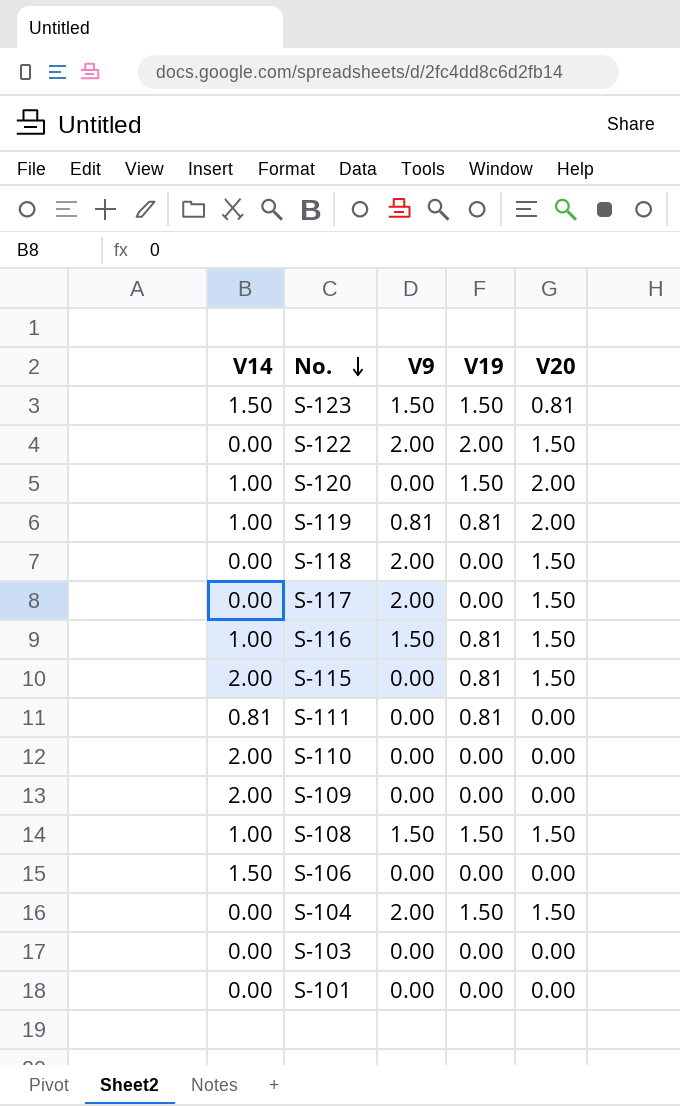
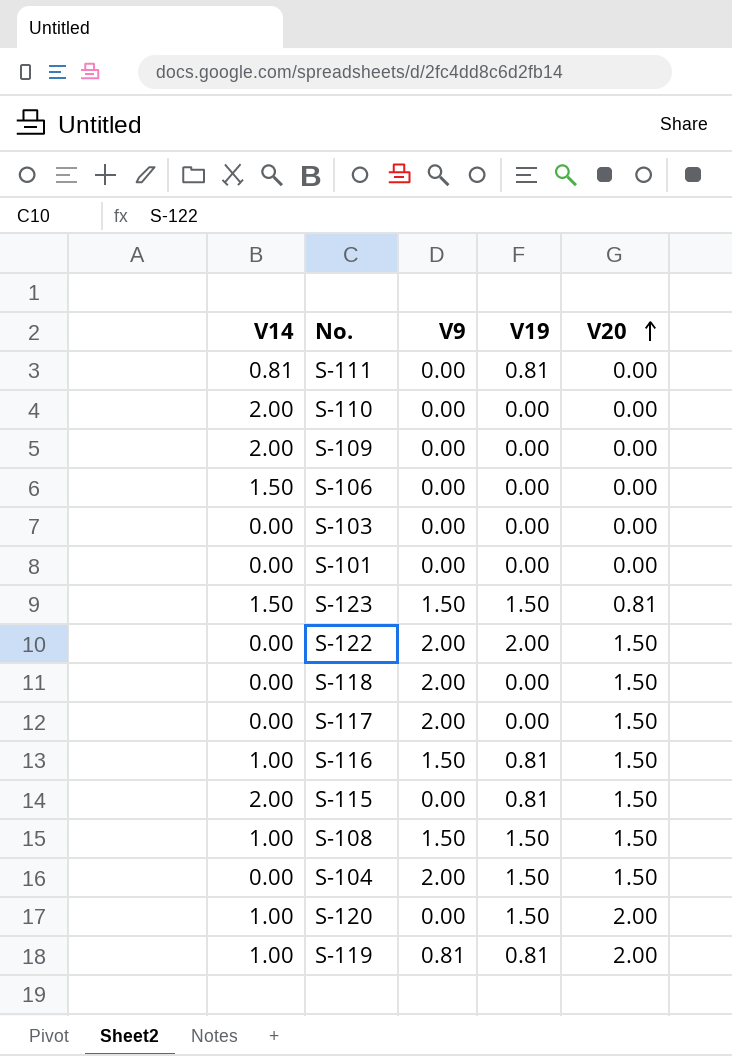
row order: No. descending -> V20 ascending

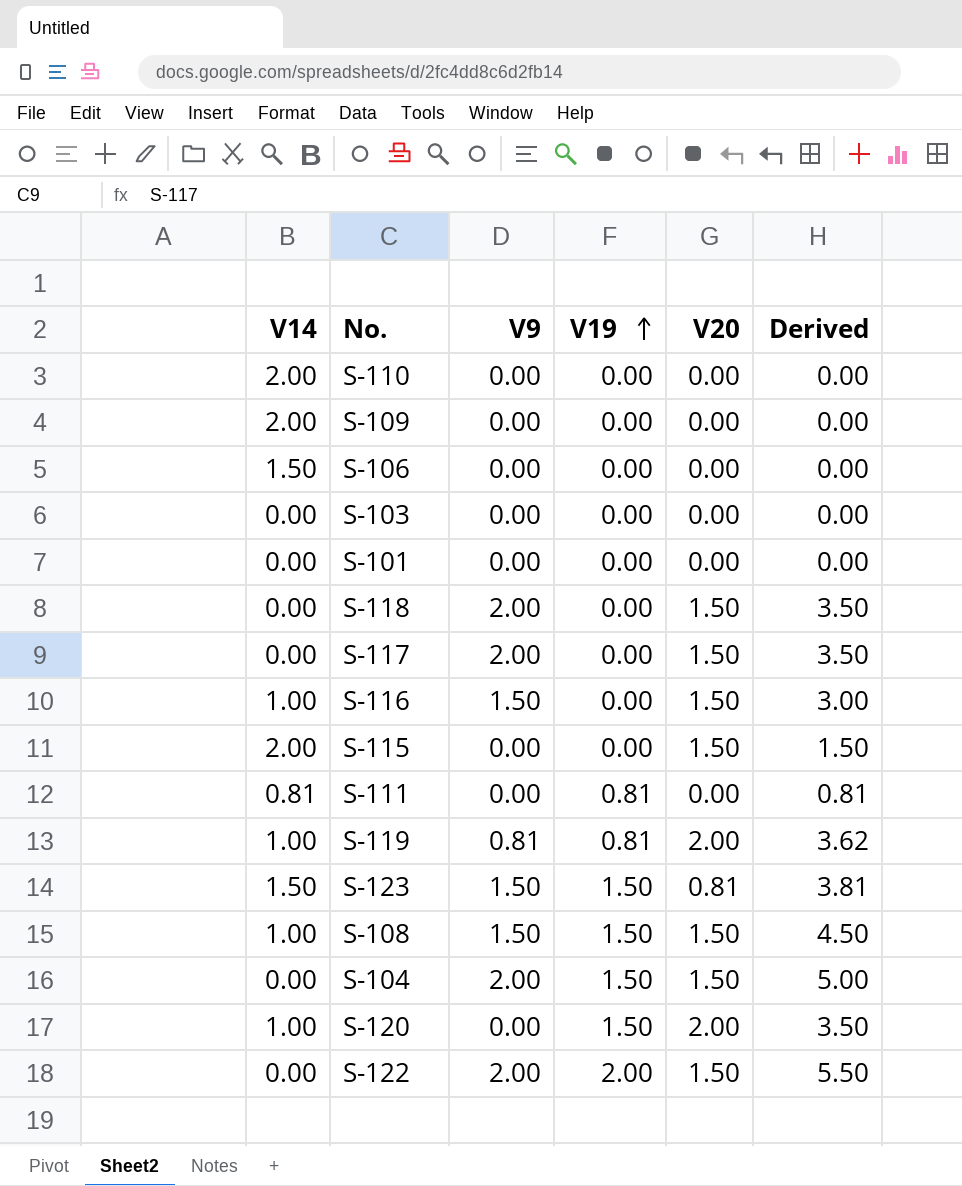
row order: V20 ascending -> V19 ascending
column Derived | formula: none -> [V9] + [V19] + [V20]
S-116 | V19: 0.81 -> 0.00
S-115 | V19: 0.81 -> 0.00

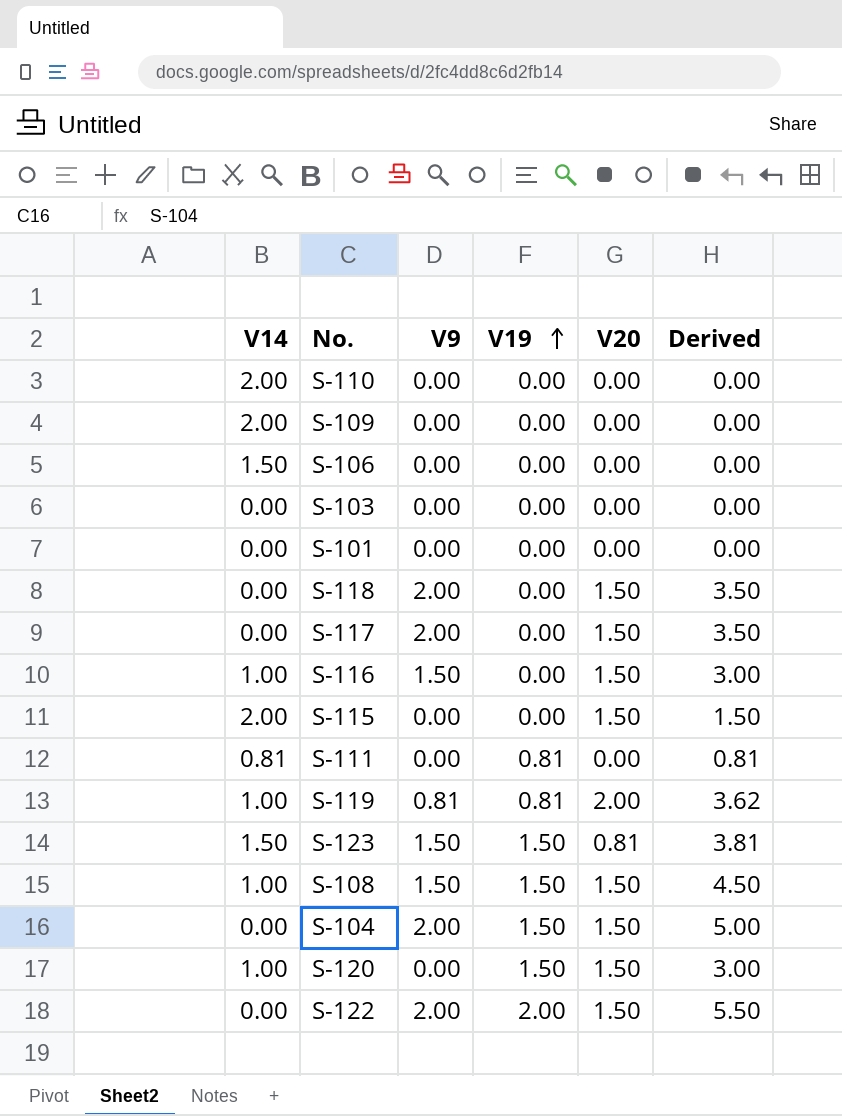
S-120 | V20: 2.00 -> 1.50
S-120 | Derived: 3.50 -> 3.00

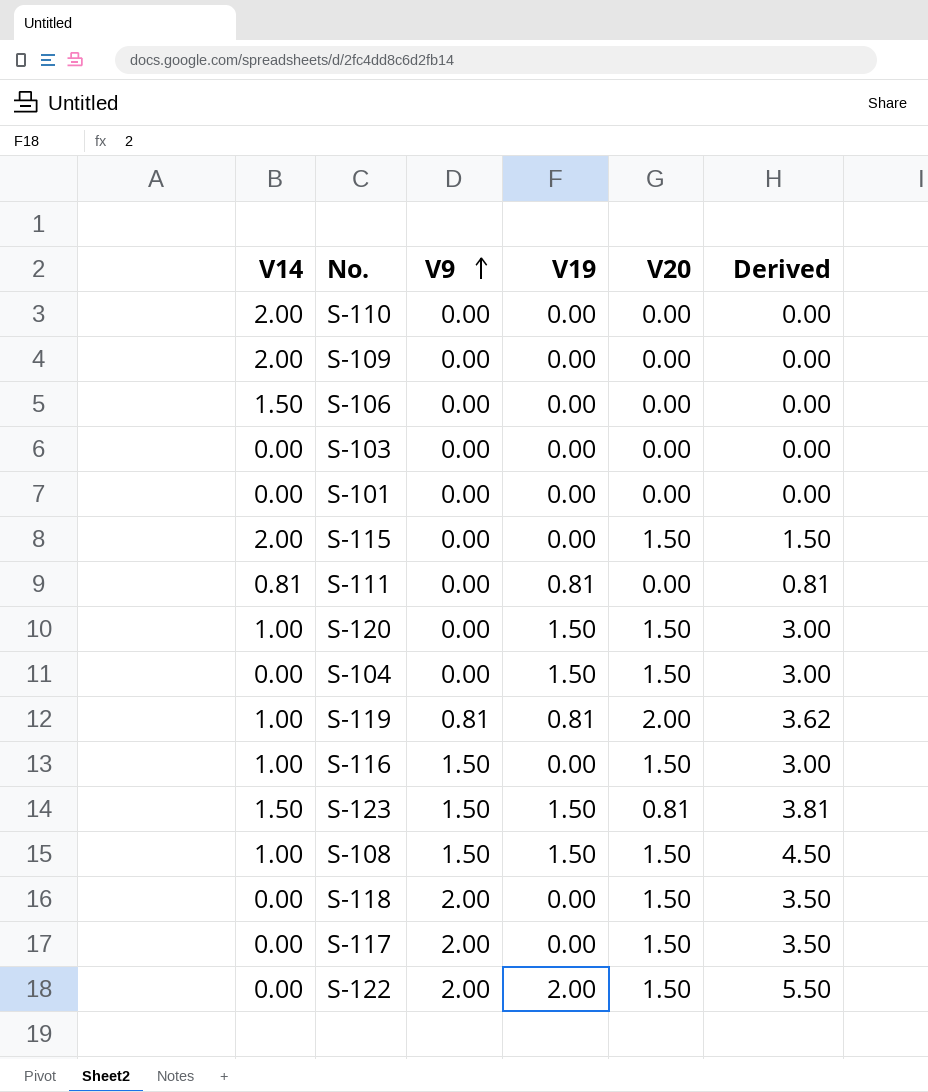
row order: V19 ascending -> V9 ascending
S-104 | V9: 2.00 -> 0.00
S-104 | Derived: 5.00 -> 3.00

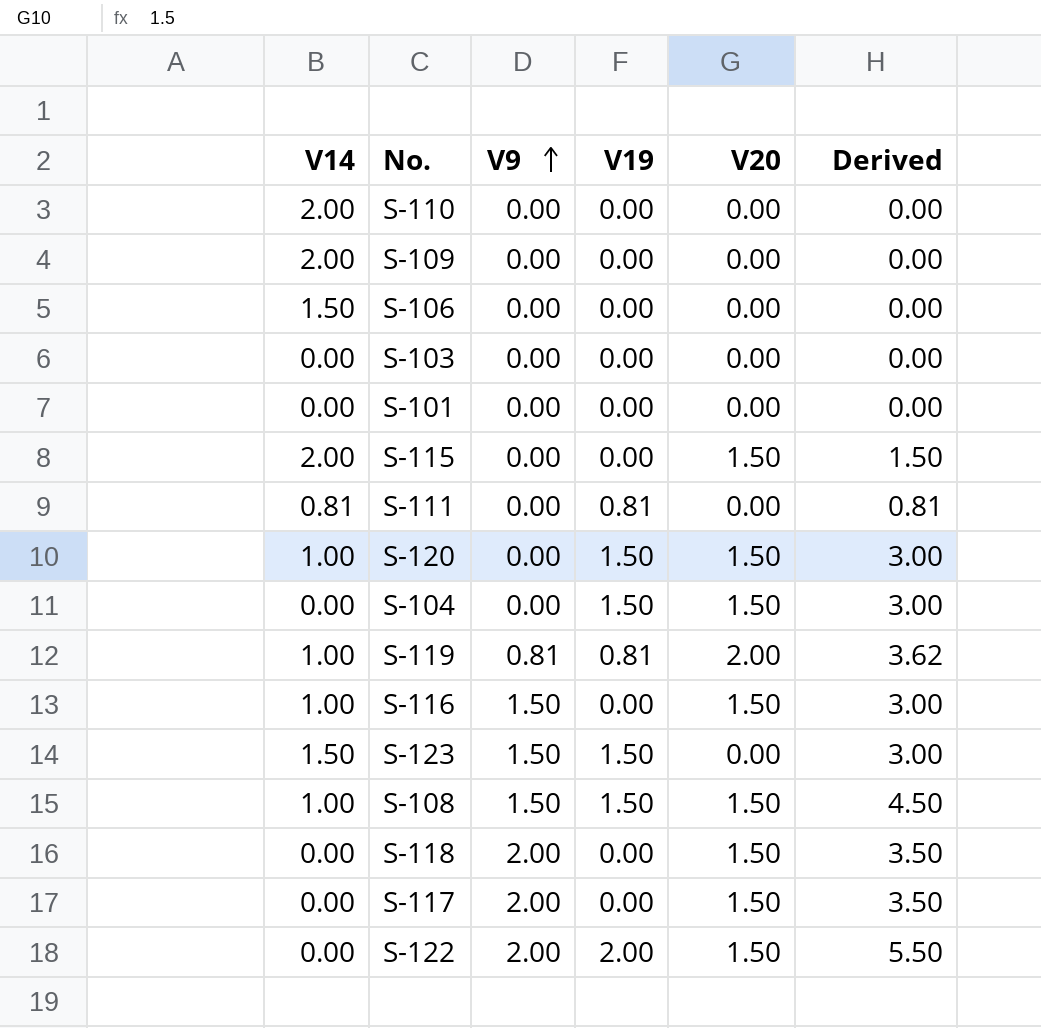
S-123 | V20: 0.81 -> 0.00
S-123 | Derived: 3.81 -> 3.00

